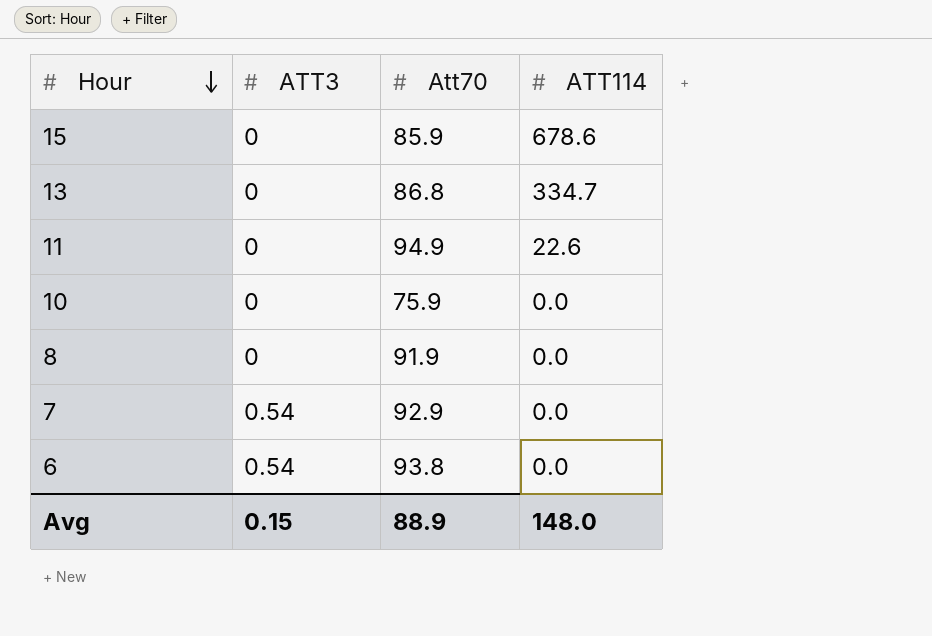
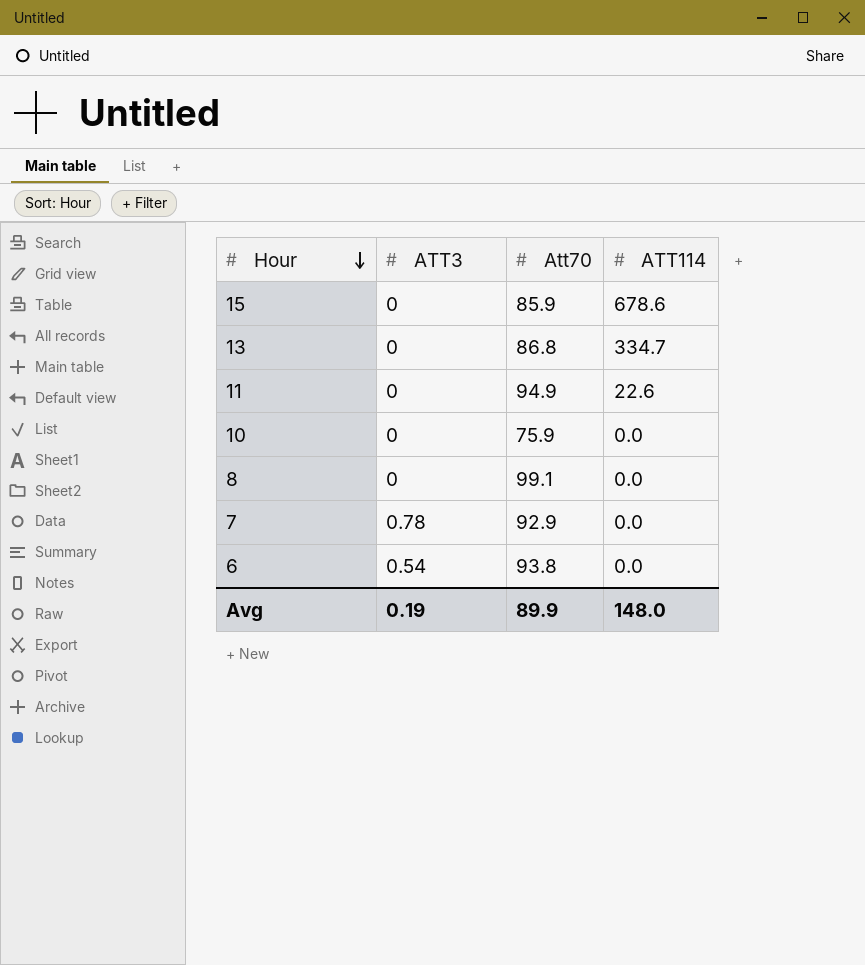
8 | Att70: 91.9 -> 99.1
7 | ATT3: 0.54 -> 0.78
Avg | ATT3: 0.15 -> 0.19
Avg | Att70: 88.9 -> 89.9

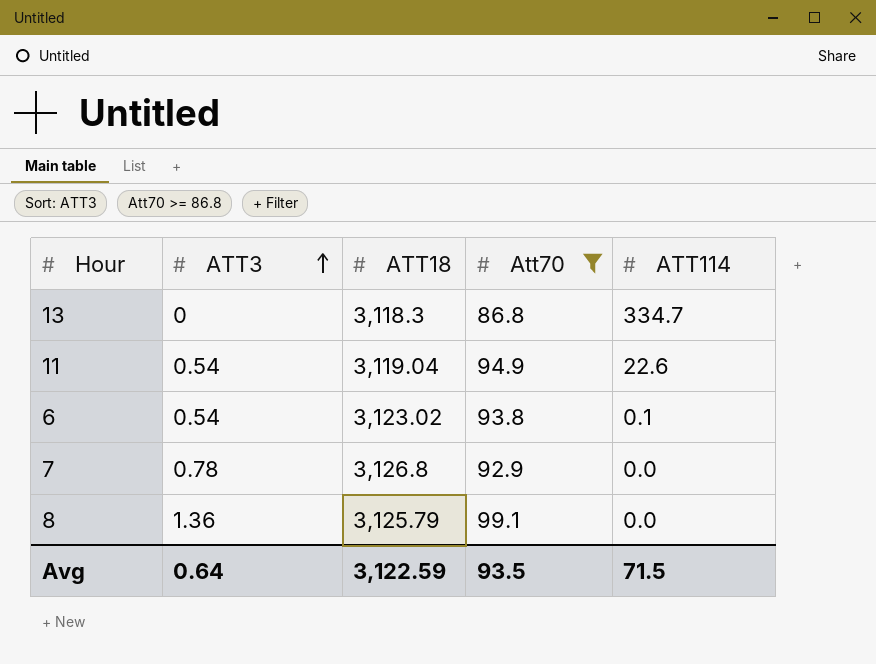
filter: none -> Att70 >= 86.8
row order: Hour descending -> ATT3 ascending
column ATT18 | position: none -> 3
11 | ATT3: 0 -> 0.54
6 | ATT114: 0.0 -> 0.1
8 | ATT3: 0 -> 1.36
Avg | ATT3: 0.19 -> 0.64
Avg | Att70: 89.9 -> 93.5
Avg | ATT114: 148.0 -> 71.5

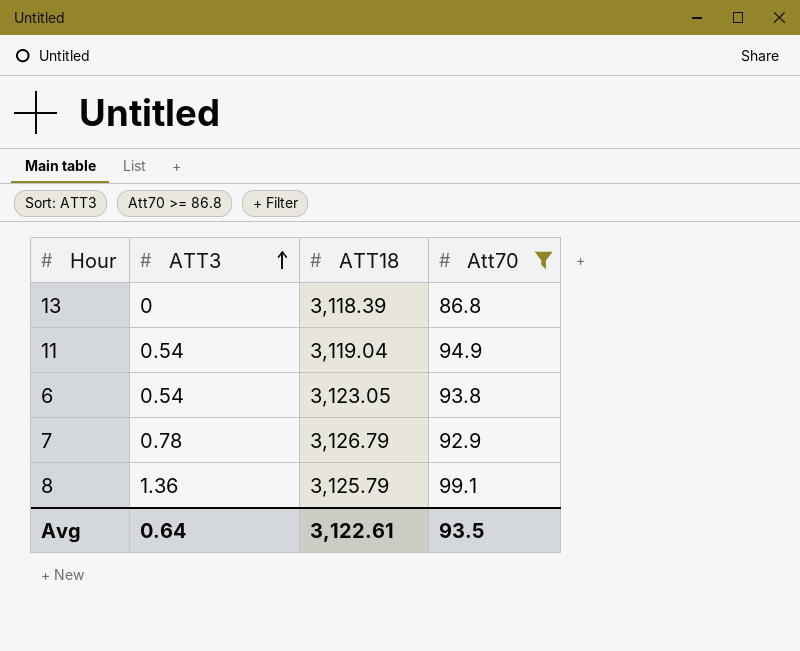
column ATT114 | position: 5 -> none
13 | ATT18: 3,118.3 -> 3,118.39
6 | ATT18: 3,123.02 -> 3,123.05
7 | ATT18: 3,126.8 -> 3,126.79
Avg | ATT18: 3,122.59 -> 3,122.61

